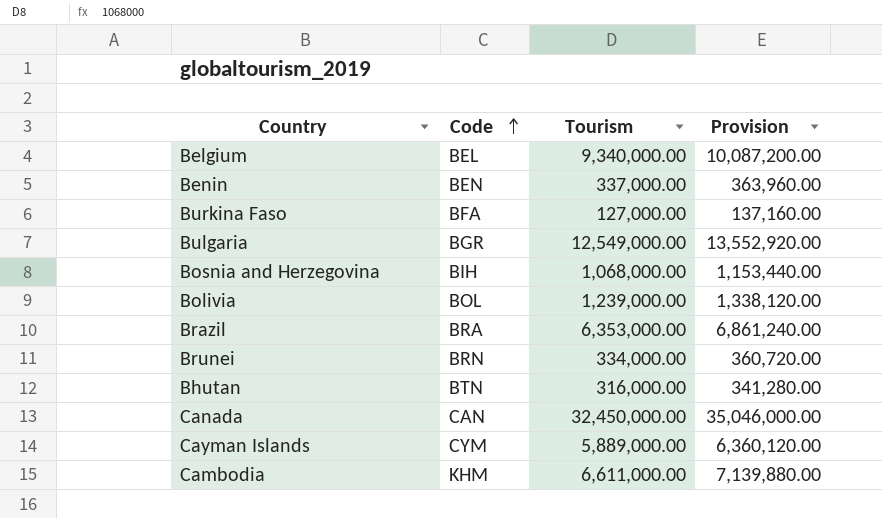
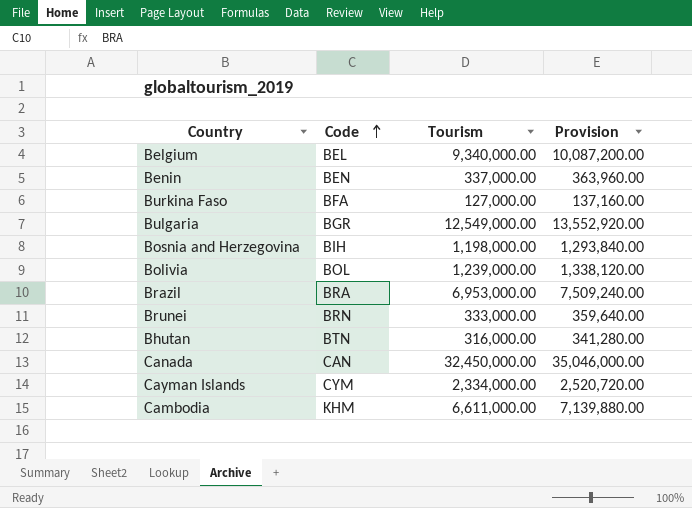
Bosnia and Herzegovina | Tourism: 1,068,000.00 -> 1,198,000.00
Bosnia and Herzegovina | Provision: 1,153,440.00 -> 1,293,840.00
Brazil | Tourism: 6,353,000.00 -> 6,953,000.00
Brazil | Provision: 6,861,240.00 -> 7,509,240.00
Brunei | Tourism: 334,000.00 -> 333,000.00
Brunei | Provision: 360,720.00 -> 359,640.00
Cayman Islands | Tourism: 5,889,000.00 -> 2,334,000.00
Cayman Islands | Provision: 6,360,120.00 -> 2,520,720.00

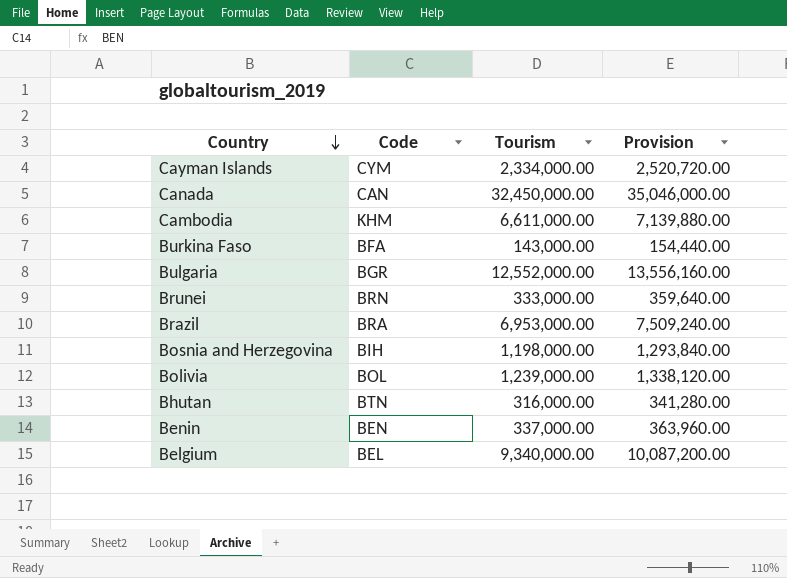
row order: Code ascending -> Country descending
Burkina Faso | Tourism: 127,000.00 -> 143,000.00
Burkina Faso | Provision: 137,160.00 -> 154,440.00
Bulgaria | Tourism: 12,549,000.00 -> 12,552,000.00
Bulgaria | Provision: 13,552,920.00 -> 13,556,160.00

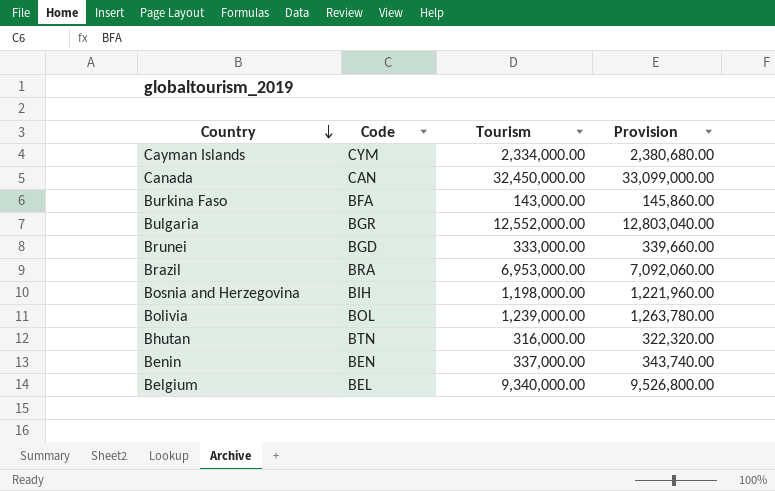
column Provision | formula: [Tourism] * 1.08 -> [Tourism] * 1.02
row Cambodia: KHM | 6,611,000.00 | 7,139,880.00 -> none
Brunei | Code: BRN -> BGD

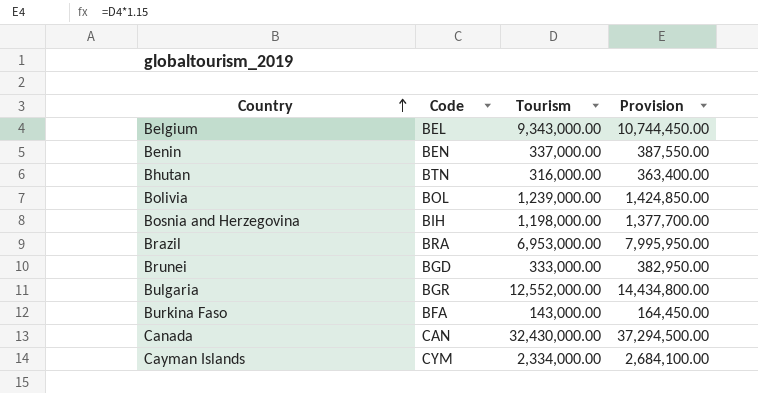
row order: Country descending -> Country ascending
column Provision | formula: [Tourism] * 1.02 -> [Tourism] * 1.15
Belgium | Tourism: 9,340,000.00 -> 9,343,000.00
Canada | Tourism: 32,450,000.00 -> 32,430,000.00

